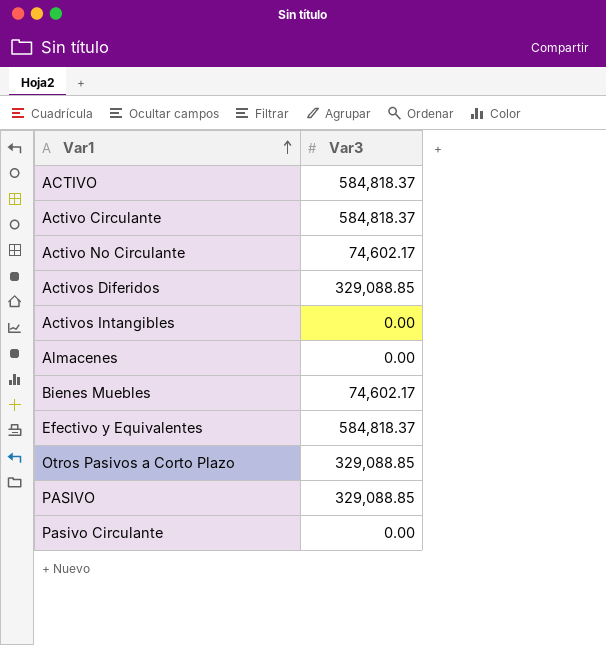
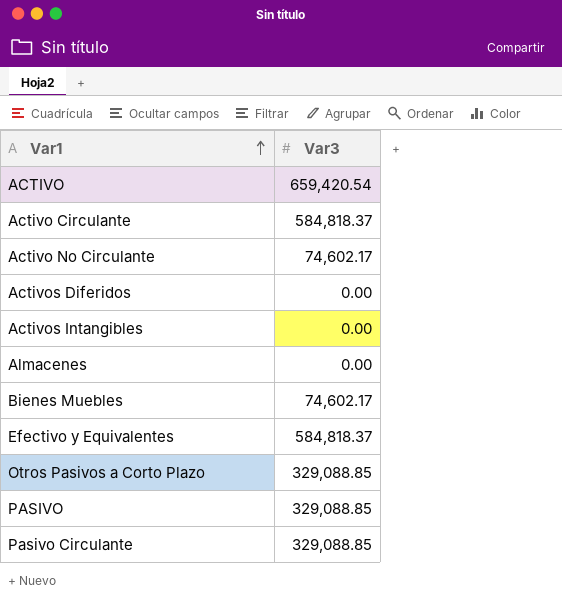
ACTIVO | Var3: 584,818.37 -> 659,420.54
Activos Diferidos | Var3: 329,088.85 -> 0.00
Pasivo Circulante | Var3: 0.00 -> 329,088.85

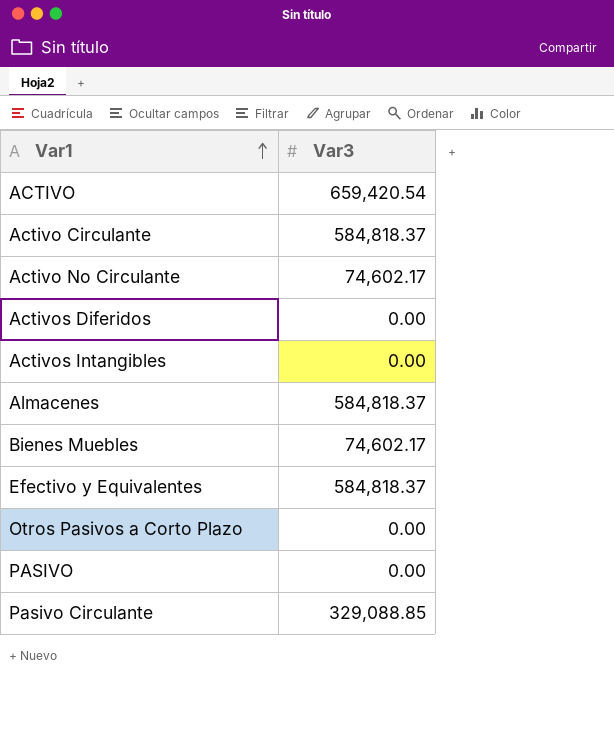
Almacenes | Var3: 0.00 -> 584,818.37
Otros Pasivos a Corto Plazo | Var3: 329,088.85 -> 0.00
PASIVO | Var3: 329,088.85 -> 0.00

